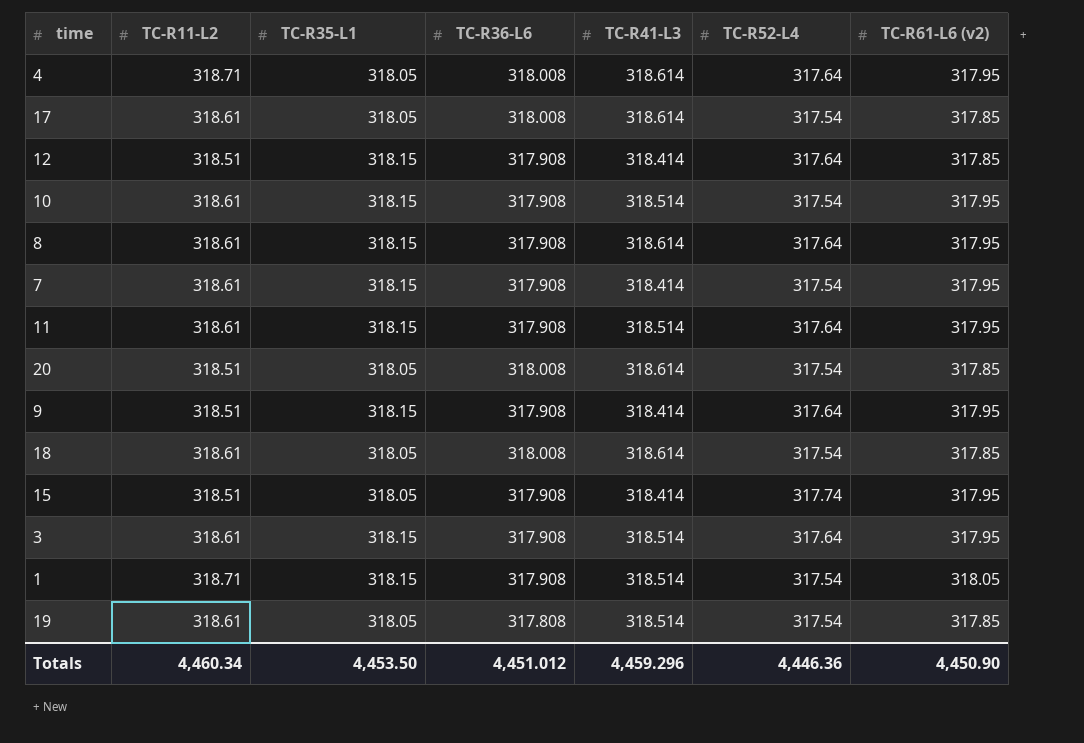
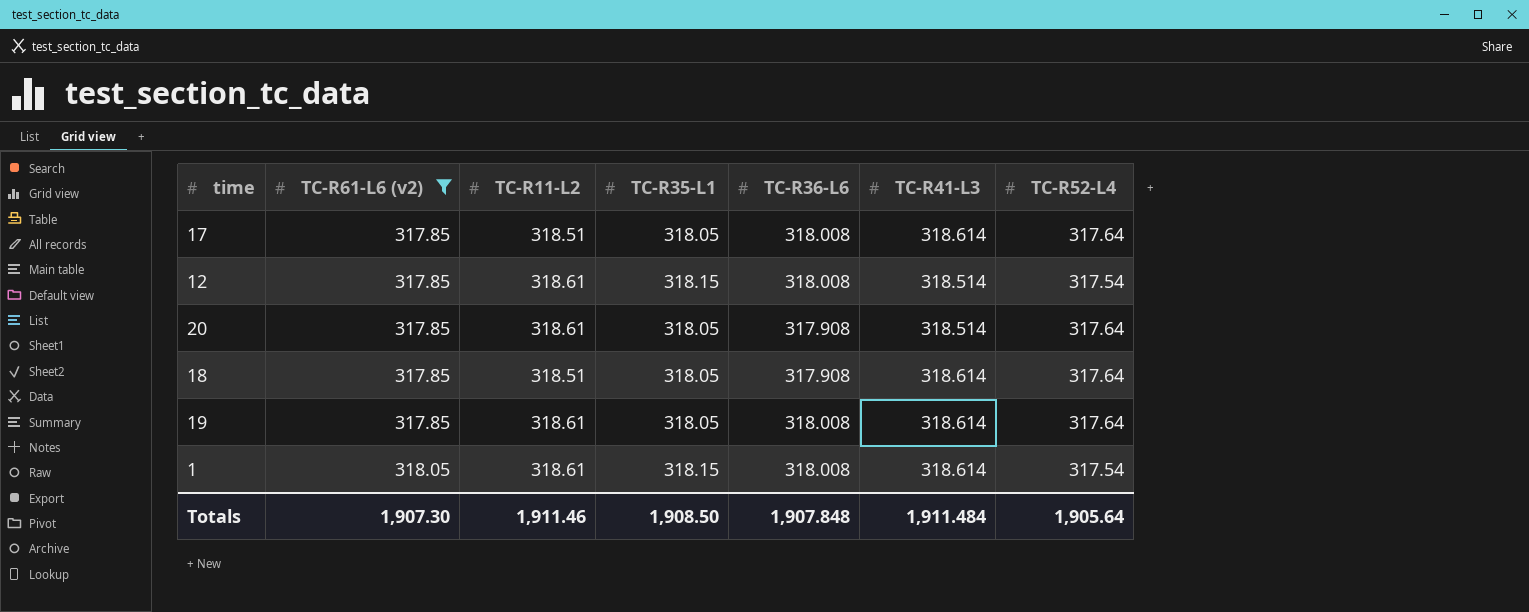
filter: none -> TC-R61-L6 (v2) != 317.95
row order: none -> TC-R61-L6 (v2) ascending
column TC-R61-L6 (v2) | position: 7 -> 2
17 | TC-R11-L2: 318.61 -> 318.51
17 | TC-R52-L4: 317.54 -> 317.64
12 | TC-R11-L2: 318.51 -> 318.61
12 | TC-R36-L6: 317.908 -> 318.008
12 | TC-R41-L3: 318.414 -> 318.514
12 | TC-R52-L4: 317.64 -> 317.54
20 | TC-R11-L2: 318.51 -> 318.61
20 | TC-R36-L6: 318.008 -> 317.908
20 | TC-R41-L3: 318.614 -> 318.514
20 | TC-R52-L4: 317.54 -> 317.64
18 | TC-R11-L2: 318.61 -> 318.51
18 | TC-R36-L6: 318.008 -> 317.908
18 | TC-R52-L4: 317.54 -> 317.64
19 | TC-R36-L6: 317.808 -> 318.008
19 | TC-R41-L3: 318.514 -> 318.614
19 | TC-R52-L4: 317.54 -> 317.64
1 | TC-R11-L2: 318.71 -> 318.61
1 | TC-R36-L6: 317.908 -> 318.008
1 | TC-R41-L3: 318.514 -> 318.614
Totals | TC-R61-L6 (v2): 4,450.90 -> 1,907.30
Totals | TC-R11-L2: 4,460.34 -> 1,911.46
Totals | TC-R35-L1: 4,453.50 -> 1,908.50
Totals | TC-R36-L6: 4,451.012 -> 1,907.848
Totals | TC-R41-L3: 4,459.296 -> 1,911.484
Totals | TC-R52-L4: 4,446.36 -> 1,905.64

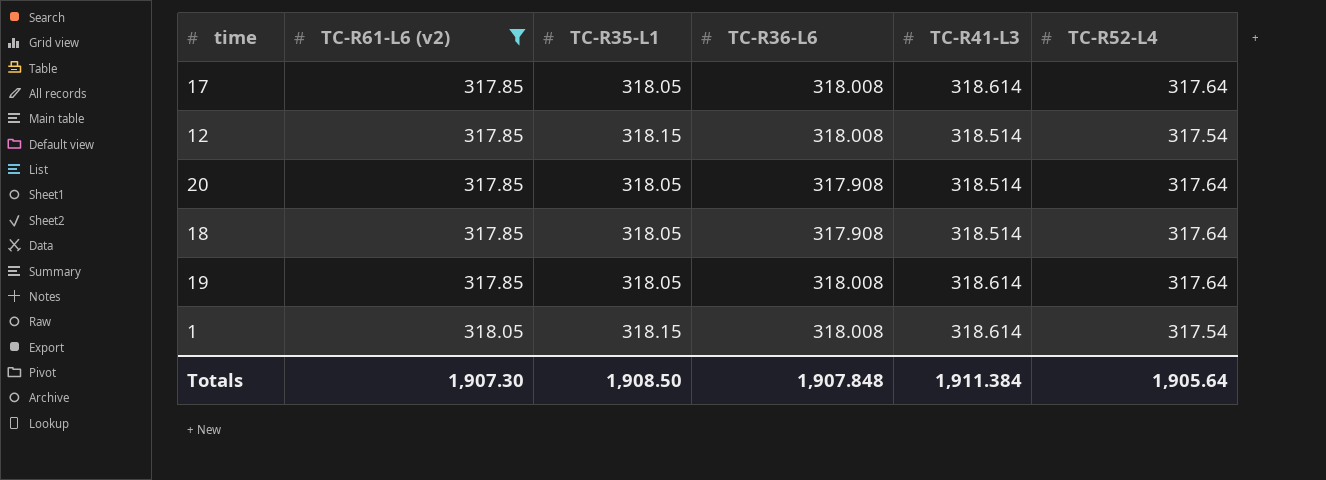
column TC-R11-L2 | position: 3 -> none
18 | TC-R41-L3: 318.614 -> 318.514
Totals | TC-R41-L3: 1,911.484 -> 1,911.384

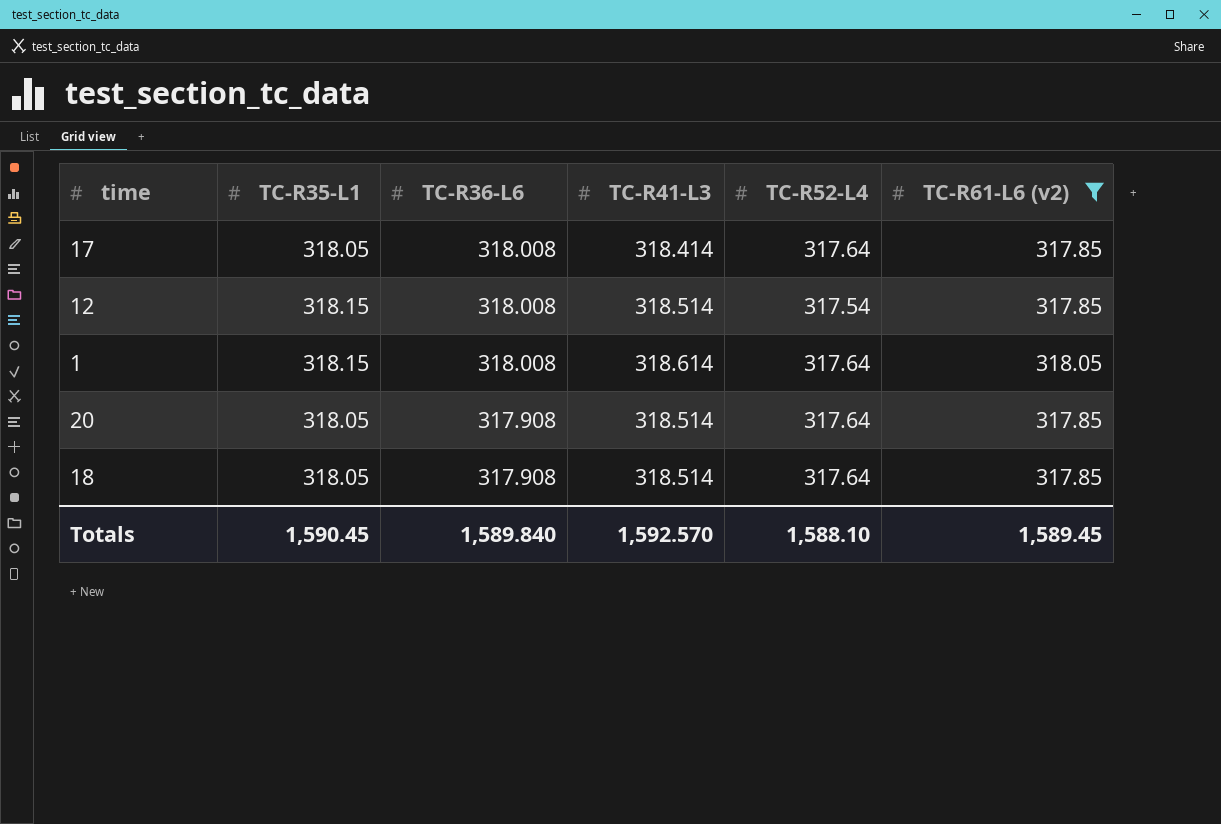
row order: TC-R61-L6 (v2) ascending -> TC-R36-L6 descending
column TC-R61-L6 (v2) | position: 2 -> 6
row 19: 317.85 | 318.05 | 318.008 | 318.614 | 317.64 -> none
17 | TC-R41-L3: 318.614 -> 318.414
1 | TC-R52-L4: 317.54 -> 317.64
Totals | TC-R35-L1: 1,908.50 -> 1,590.45
Totals | TC-R36-L6: 1,907.848 -> 1,589.840
Totals | TC-R41-L3: 1,911.384 -> 1,592.570
Totals | TC-R52-L4: 1,905.64 -> 1,588.10
Totals | TC-R61-L6 (v2): 1,907.30 -> 1,589.45

